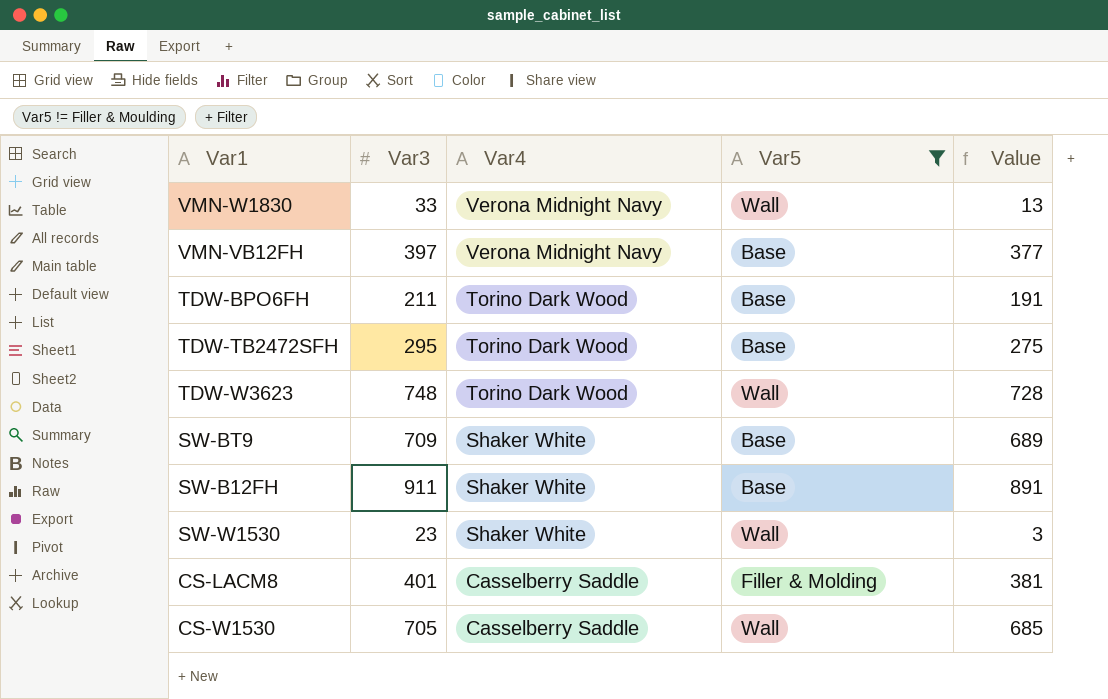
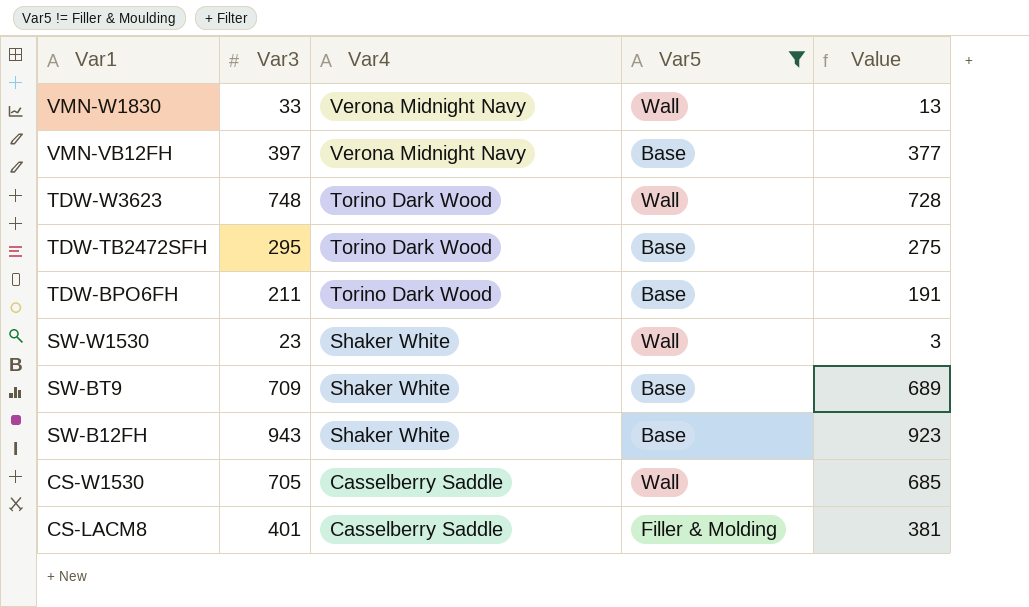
row order: Var4 descending -> Var1 descending
SW-B12FH | Var3: 911 -> 943
SW-B12FH | Value: 891 -> 923

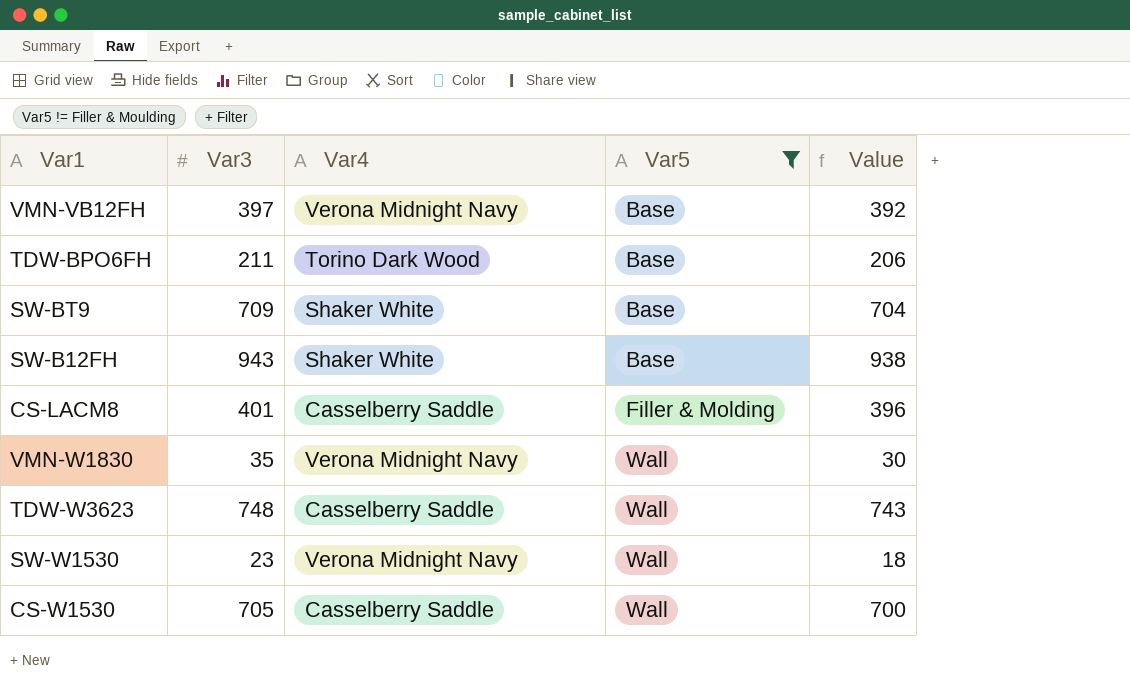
row order: Var1 descending -> Var5 ascending
column Value | formula: [Var3] - 20 -> [Var3] - 5
row TDW-TB2472SFH: 295 | Torino Dark Wood | Base | 275 -> none
VMN-W1830 | Var3: 33 -> 35
TDW-W3623 | Var4: Torino Dark Wood -> Casselberry Saddle
SW-W1530 | Var4: Shaker White -> Verona Midnight Navy

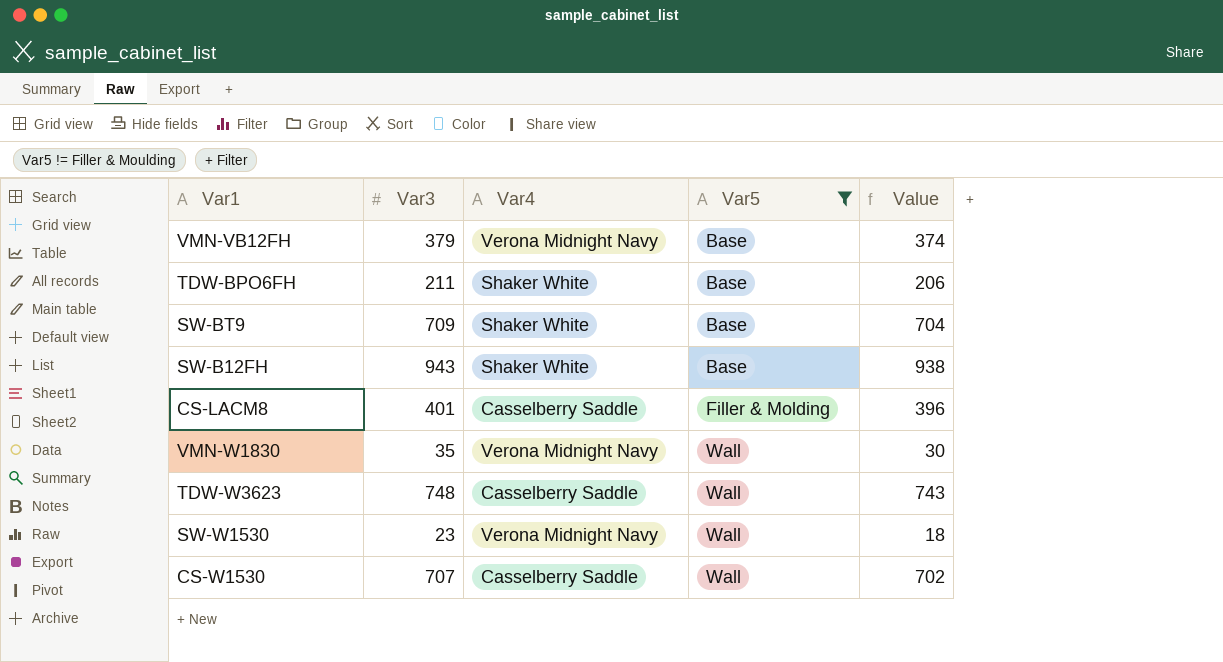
VMN-VB12FH | Var3: 397 -> 379
VMN-VB12FH | Value: 392 -> 374
TDW-BPO6FH | Var4: Torino Dark Wood -> Shaker White
CS-W1530 | Var3: 705 -> 707
CS-W1530 | Value: 700 -> 702

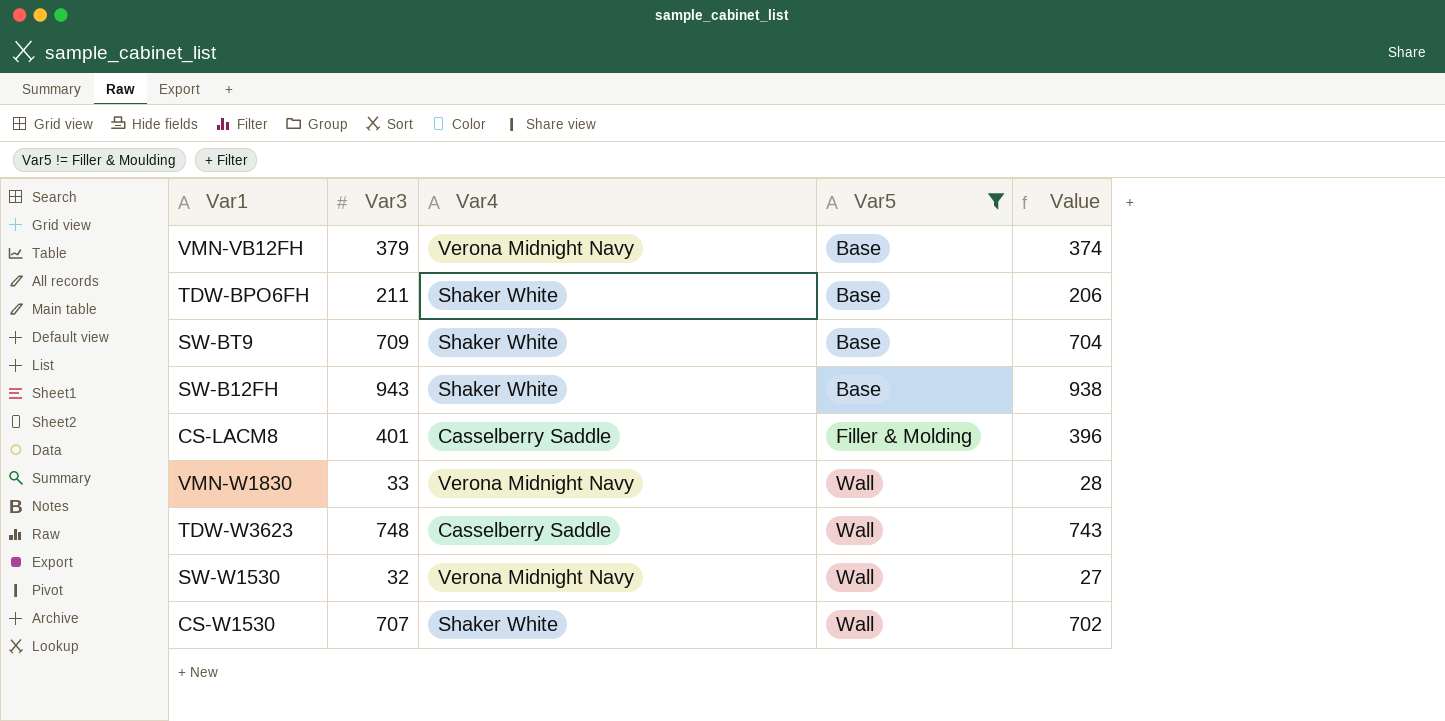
VMN-W1830 | Var3: 35 -> 33
VMN-W1830 | Value: 30 -> 28
SW-W1530 | Var3: 23 -> 32
SW-W1530 | Value: 18 -> 27
CS-W1530 | Var4: Casselberry Saddle -> Shaker White

